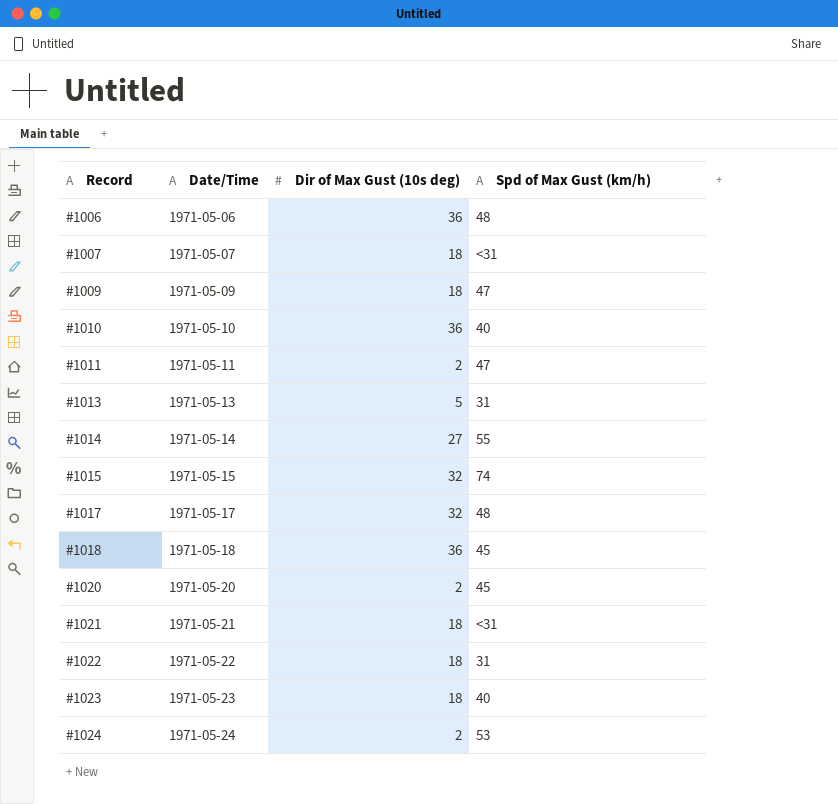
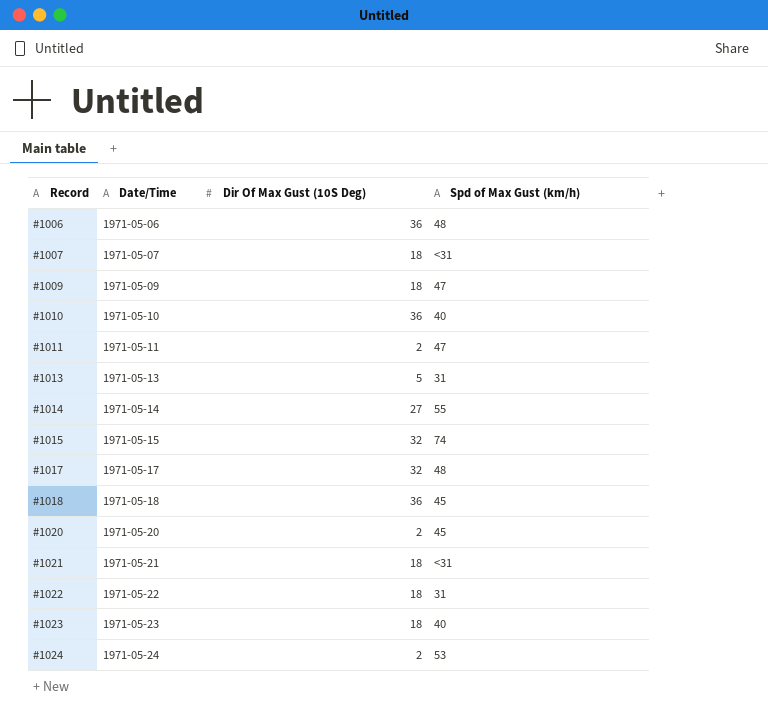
column name: Dir of Max Gust (10s deg) -> Dir Of Max Gust (10S Deg)

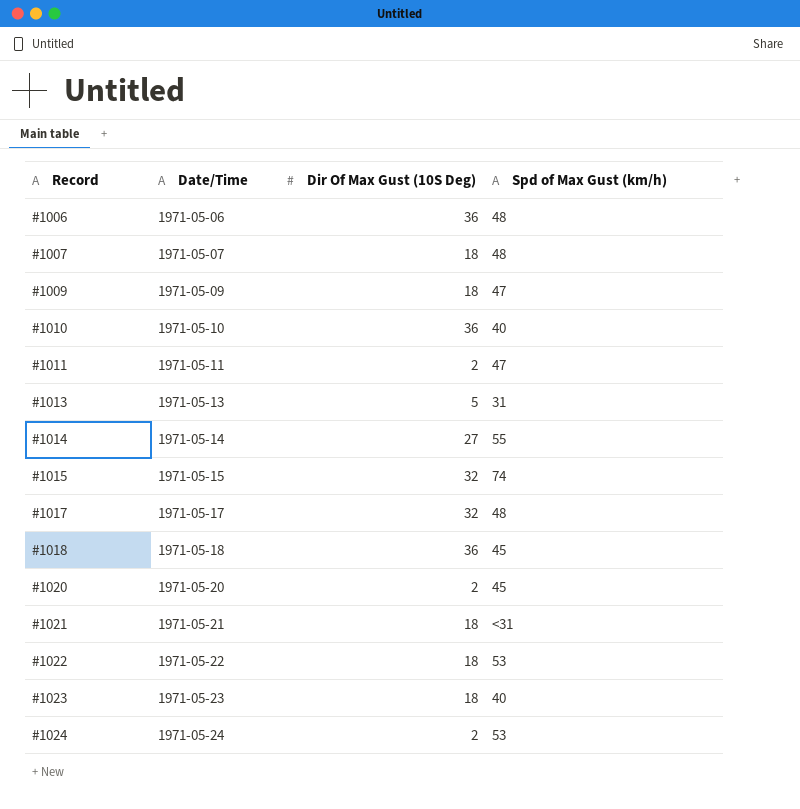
#1007 | Spd of Max Gust (km/h): <31 -> 48
#1022 | Spd of Max Gust (km/h): 31 -> 53

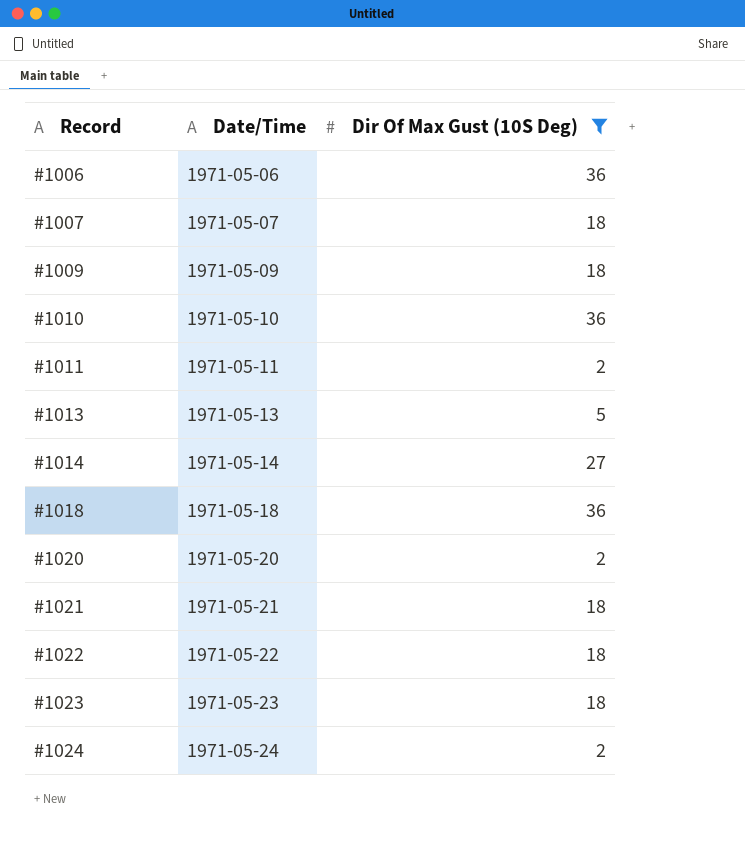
filter: none -> Dir Of Max Gust (10S Deg) != 32
column Spd of Max Gust (km/h) | position: 4 -> none

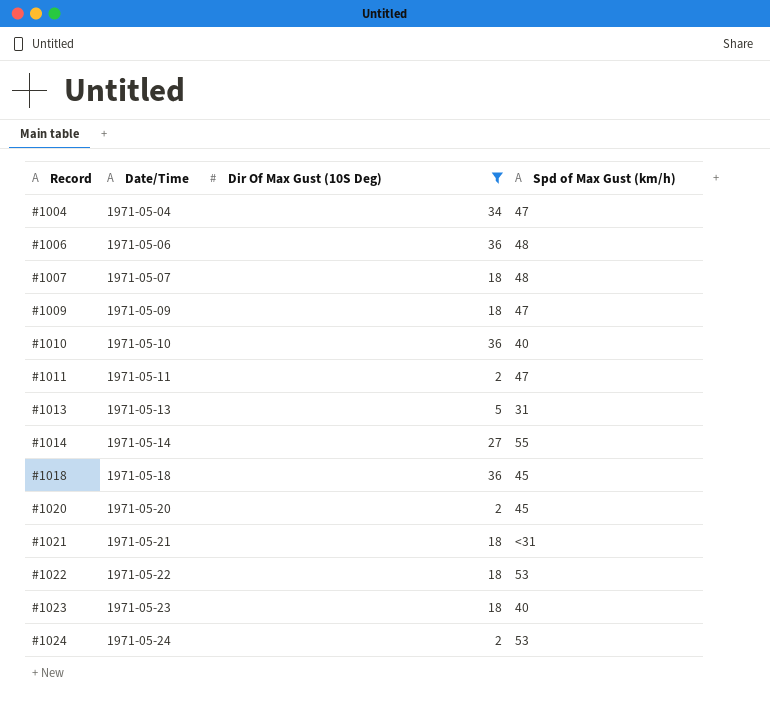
column Spd of Max Gust (km/h) | position: none -> 4
row #1004: none -> 1971-05-04 | 34 | 47

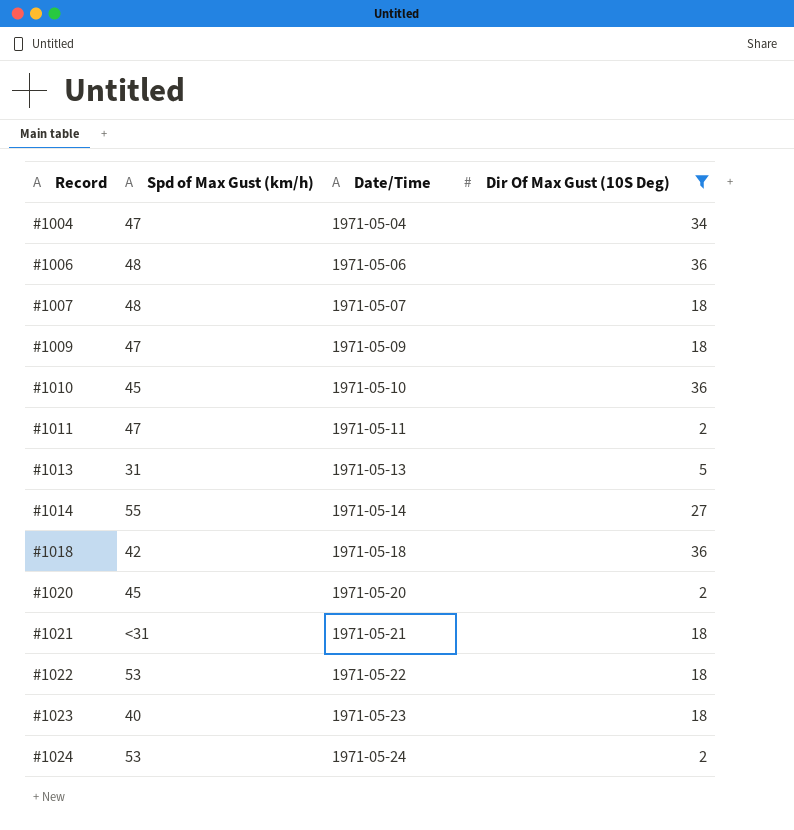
column Spd of Max Gust (km/h) | position: 4 -> 2
#1010 | Spd of Max Gust (km/h): 40 -> 45
#1018 | Spd of Max Gust (km/h): 45 -> 42

